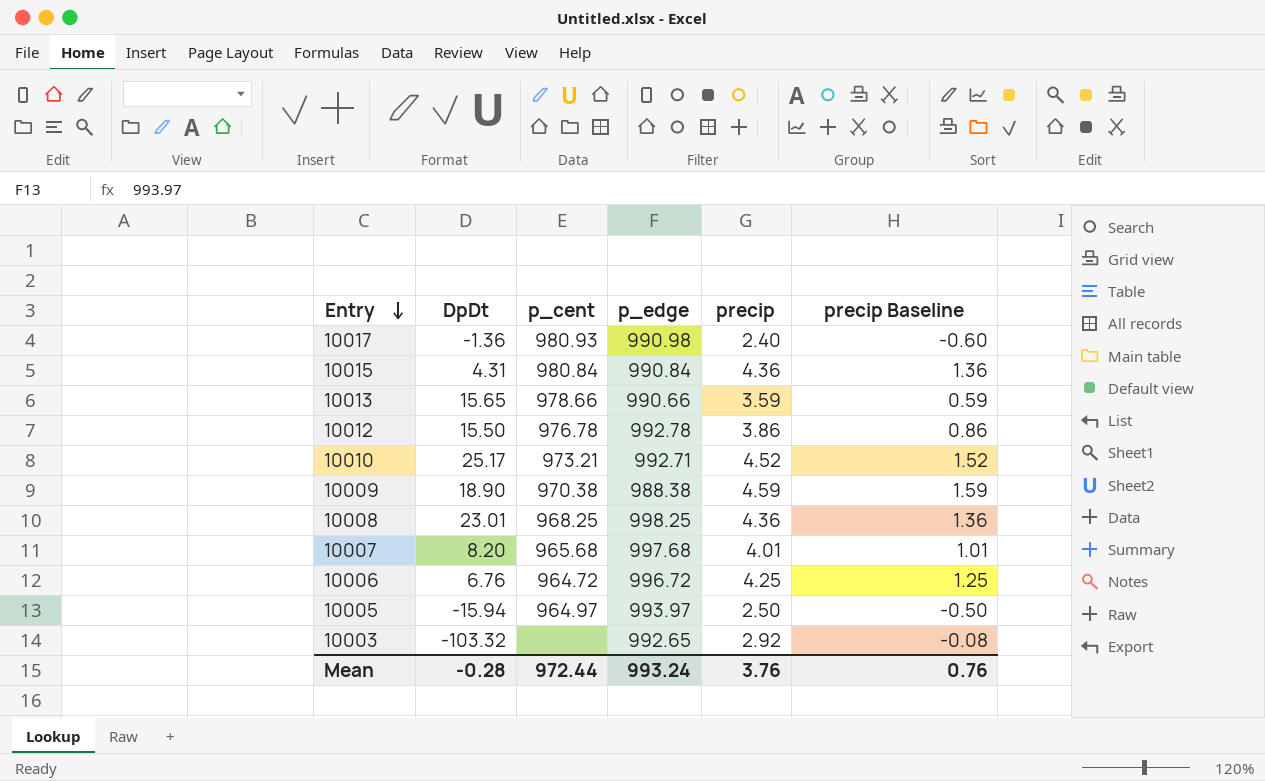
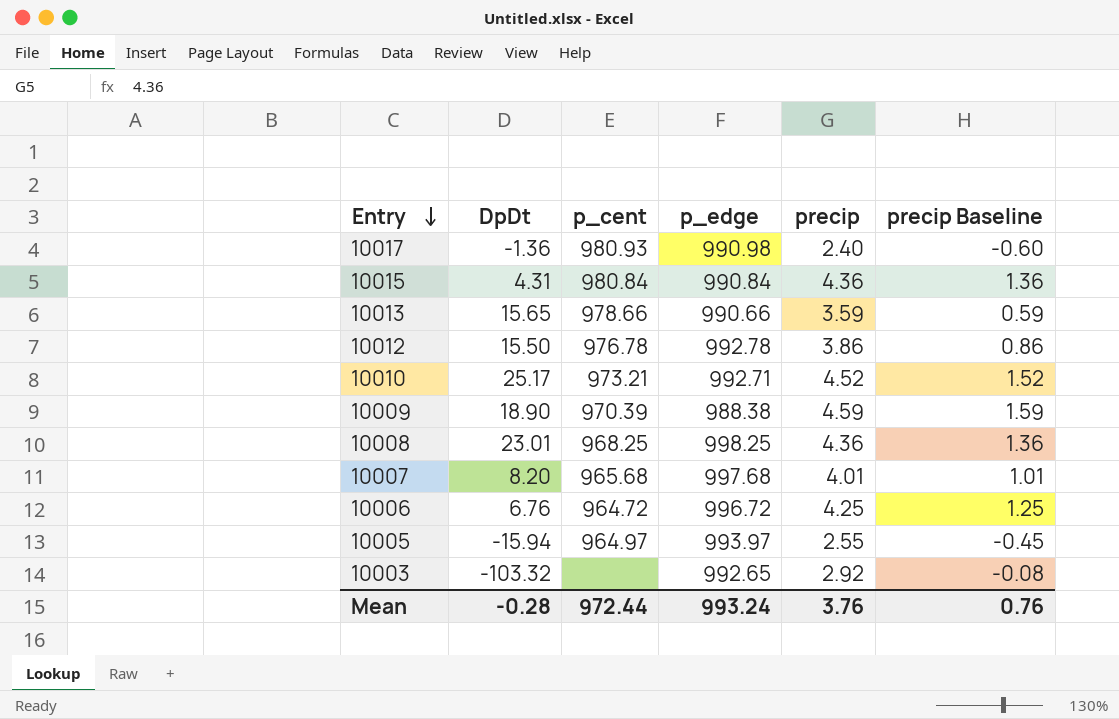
10009 | p_cent: 970.38 -> 970.39
10005 | precip: 2.50 -> 2.55
10005 | precip Baseline: -0.50 -> -0.45

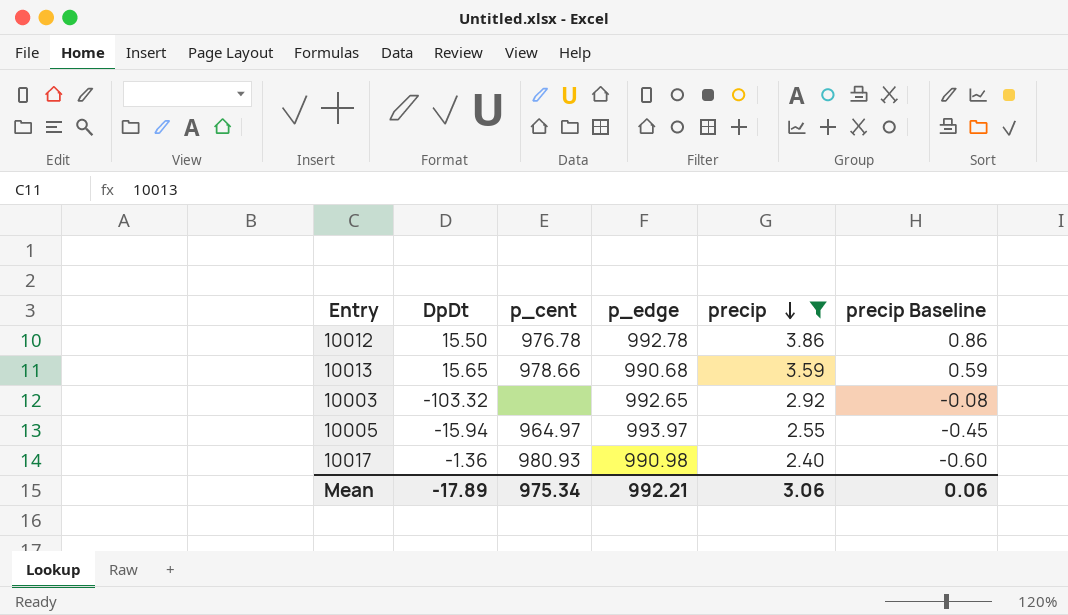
filter: none -> precip <= 3.86
row order: Entry descending -> precip descending
10013 | p_edge: 990.66 -> 990.68
Mean | DpDt: -0.28 -> -17.89
Mean | p_cent: 972.44 -> 975.34
Mean | p_edge: 993.24 -> 992.21
Mean | precip: 3.76 -> 3.06
Mean | precip Baseline: 0.76 -> 0.06

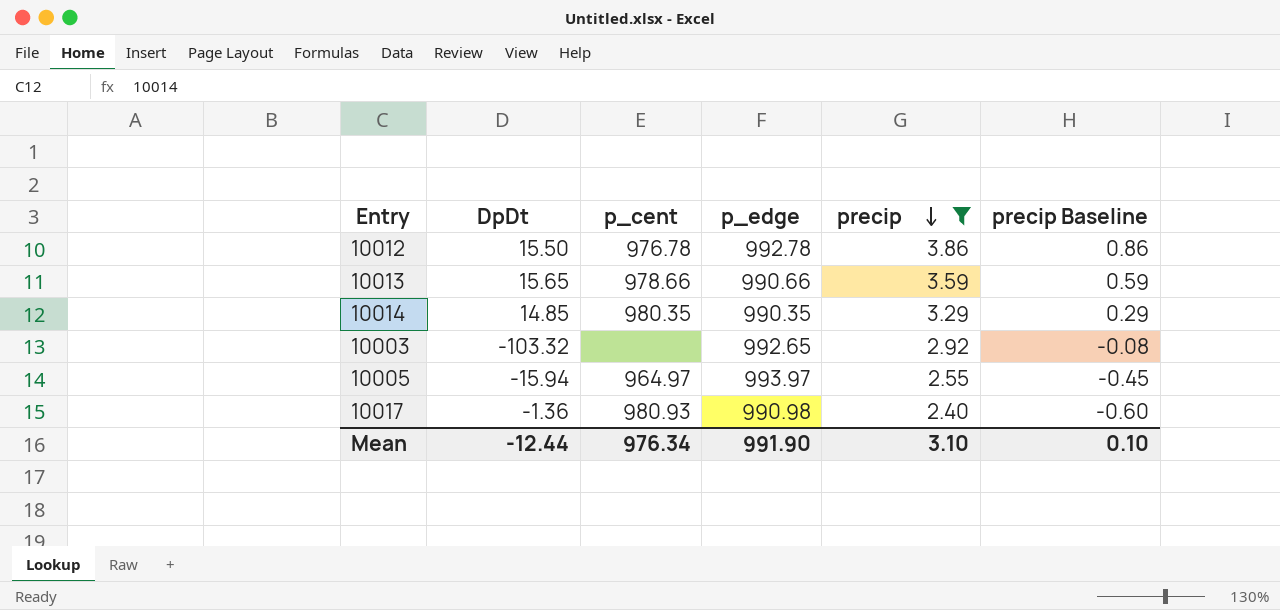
10013 | p_edge: 990.68 -> 990.66
row 10014: none -> 14.85 | 980.35 | 990.35 | 3.29 | 0.29
Mean | DpDt: -17.89 -> -12.44
Mean | p_cent: 975.34 -> 976.34
Mean | p_edge: 992.21 -> 991.90
Mean | precip: 3.06 -> 3.10
Mean | precip Baseline: 0.06 -> 0.10

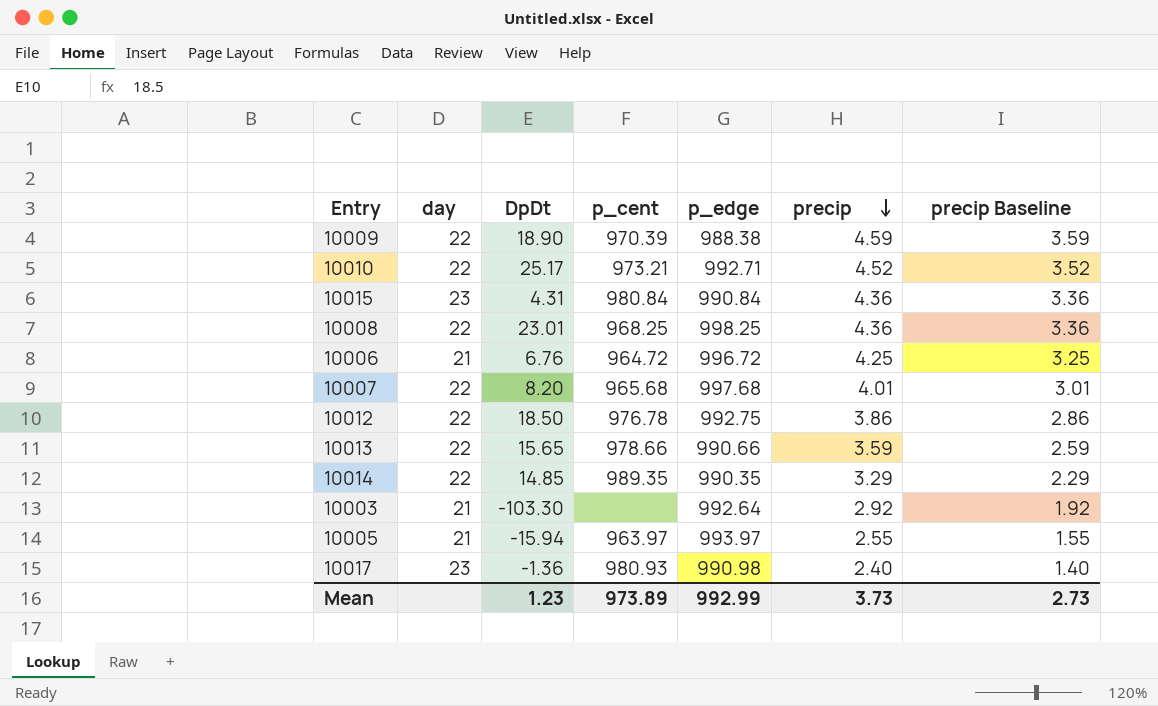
filter: precip <= 3.86 -> none
column day | position: none -> 2
column precip Baseline | formula: [precip] - 3 -> [precip] - 1
10012 | DpDt: 15.50 -> 18.50
10012 | p_edge: 992.78 -> 992.75
10014 | p_cent: 980.35 -> 989.35
10003 | DpDt: -103.32 -> -103.30
10003 | p_edge: 992.65 -> 992.64
10005 | p_cent: 964.97 -> 963.97
Mean | DpDt: -12.44 -> 1.23
Mean | p_cent: 976.34 -> 973.89
Mean | p_edge: 991.90 -> 992.99
Mean | precip: 3.10 -> 3.73
Mean | precip Baseline: 0.10 -> 2.73

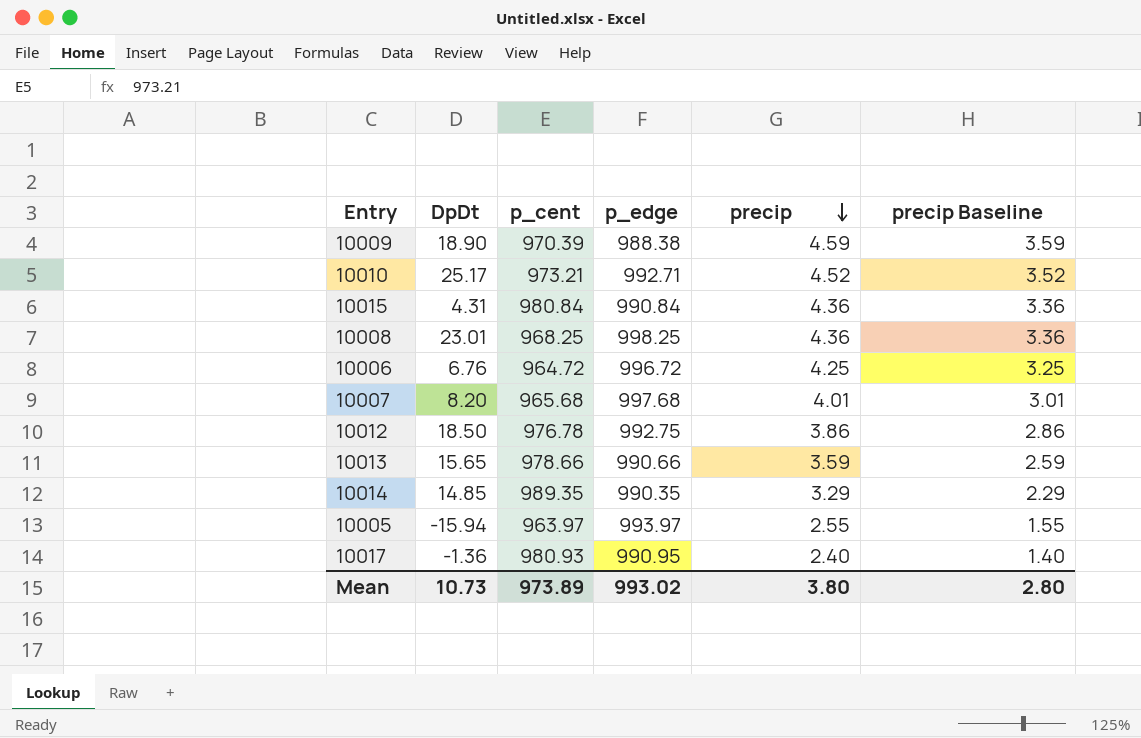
column day | position: 2 -> none
row 10003: 21 | -103.30 | none | 992.64 | 2.92 | 1.92 -> none
10017 | p_edge: 990.98 -> 990.95
Mean | DpDt: 1.23 -> 10.73
Mean | p_edge: 992.99 -> 993.02
Mean | precip: 3.73 -> 3.80
Mean | precip Baseline: 2.73 -> 2.80

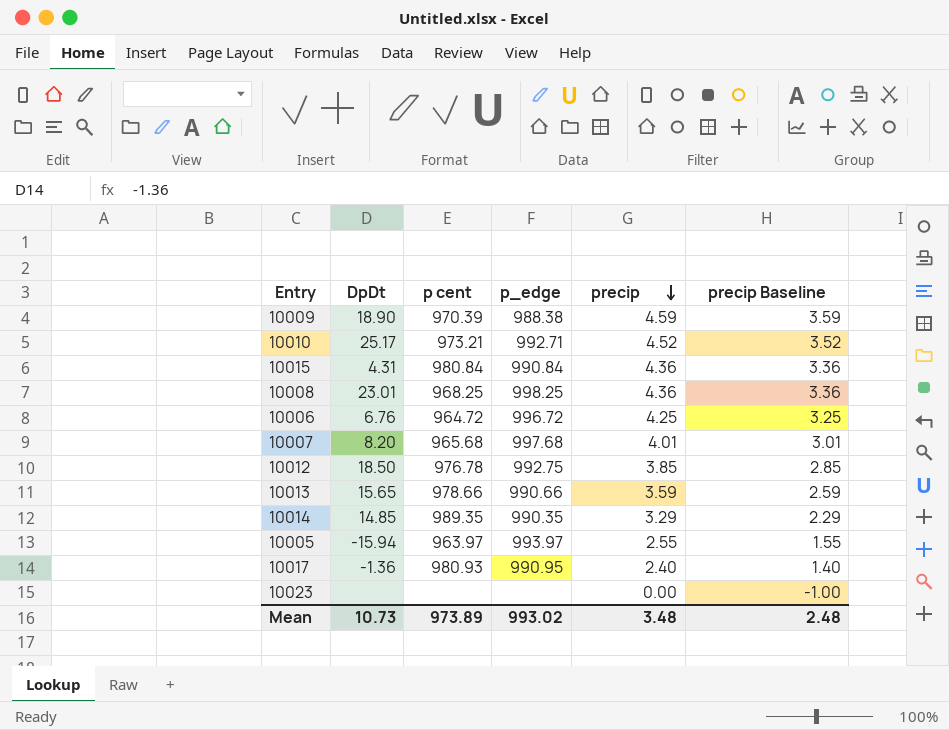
column name: p_cent -> p cent
10012 | precip: 3.86 -> 3.85
10012 | precip Baseline: 2.86 -> 2.85
row 10023: none -> none | none | none | 0.00 | -1.00
Mean | precip: 3.80 -> 3.48
Mean | precip Baseline: 2.80 -> 2.48

